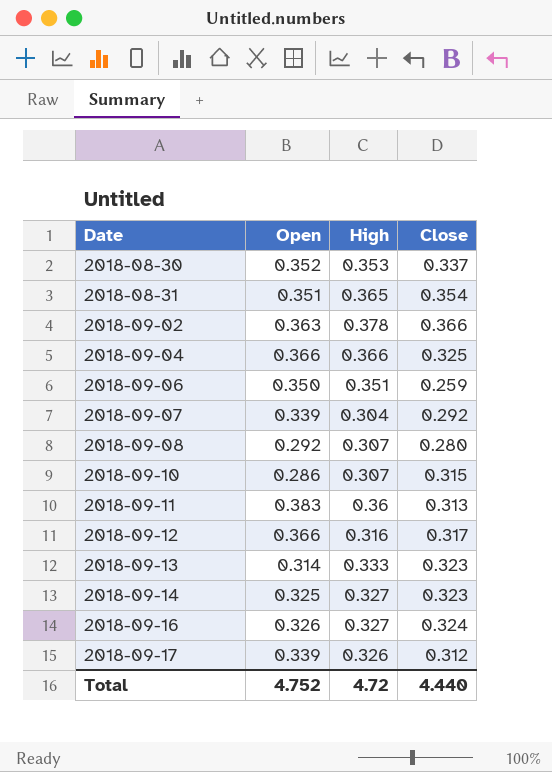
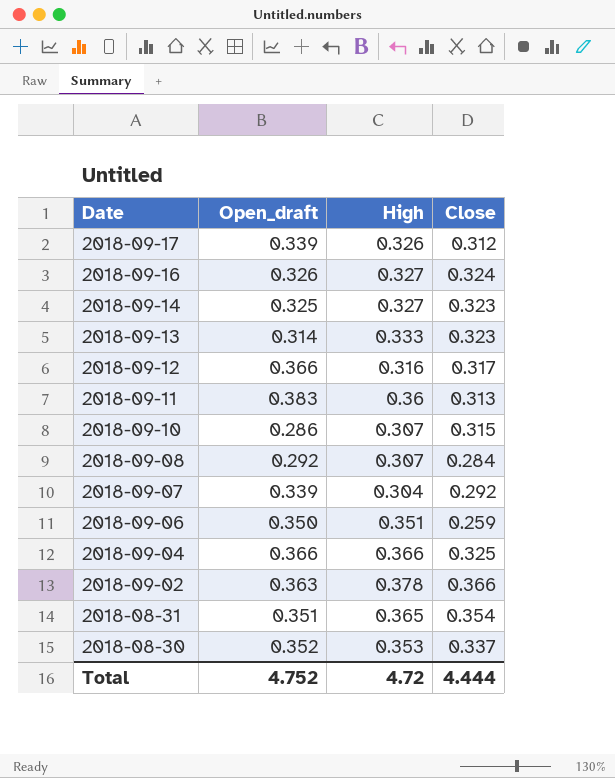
row order: Date ascending -> Date descending
column name: Open -> Open_draft
2018-09-08 | Close: 0.280 -> 0.284
Total | Close: 4.440 -> 4.444

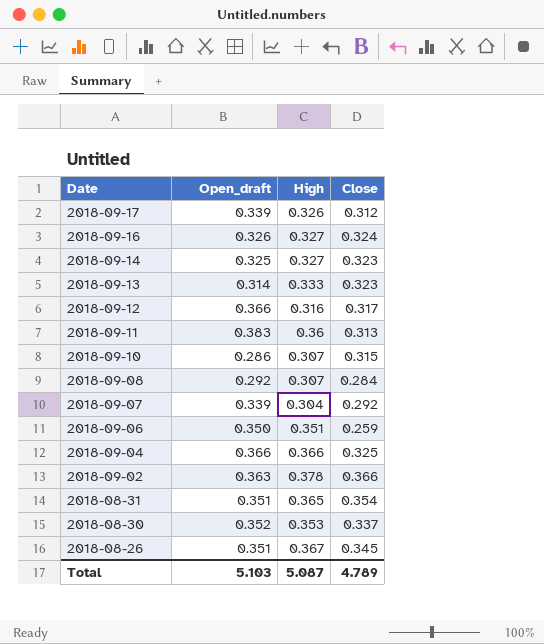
row 2018-08-26: none -> 0.351 | 0.367 | 0.345
Total | Open_draft: 4.752 -> 5.103
Total | High: 4.72 -> 5.087
Total | Close: 4.444 -> 4.789

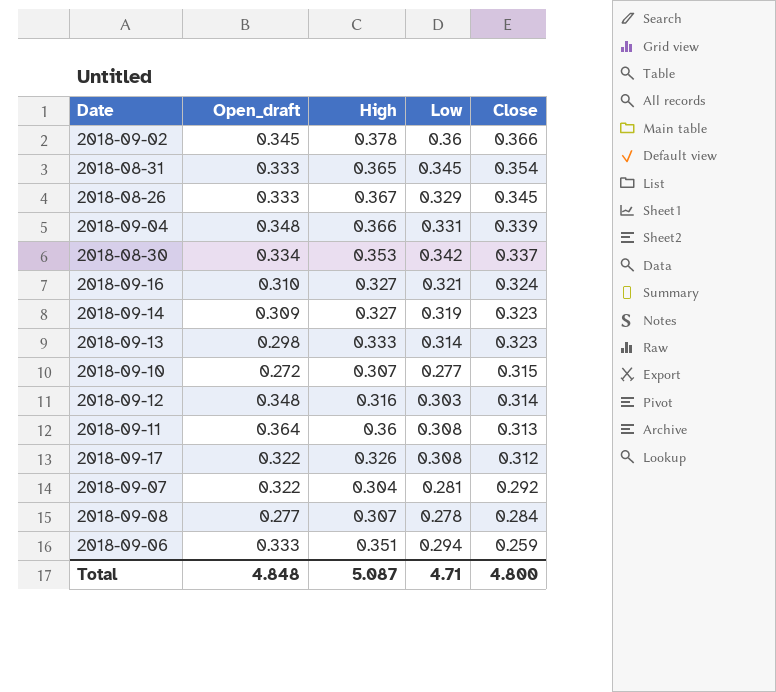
row order: Date descending -> Close descending
column Low | position: none -> 4
2018-09-02 | Open_draft: 0.363 -> 0.345
2018-08-31 | Open_draft: 0.351 -> 0.333
2018-08-26 | Open_draft: 0.351 -> 0.333
2018-09-04 | Open_draft: 0.366 -> 0.348
2018-09-04 | Close: 0.325 -> 0.339
2018-08-30 | Open_draft: 0.352 -> 0.334
2018-09-16 | Open_draft: 0.326 -> 0.310
2018-09-14 | Open_draft: 0.325 -> 0.309
2018-09-13 | Open_draft: 0.314 -> 0.298
2018-09-10 | Open_draft: 0.286 -> 0.272
2018-09-12 | Open_draft: 0.366 -> 0.348
2018-09-12 | Close: 0.317 -> 0.314
2018-09-11 | Open_draft: 0.383 -> 0.364
2018-09-17 | Open_draft: 0.339 -> 0.322
2018-09-07 | Open_draft: 0.339 -> 0.322
2018-09-08 | Open_draft: 0.292 -> 0.277
2018-09-06 | Open_draft: 0.350 -> 0.333
Total | Open_draft: 5.103 -> 4.848
Total | Close: 4.789 -> 4.800

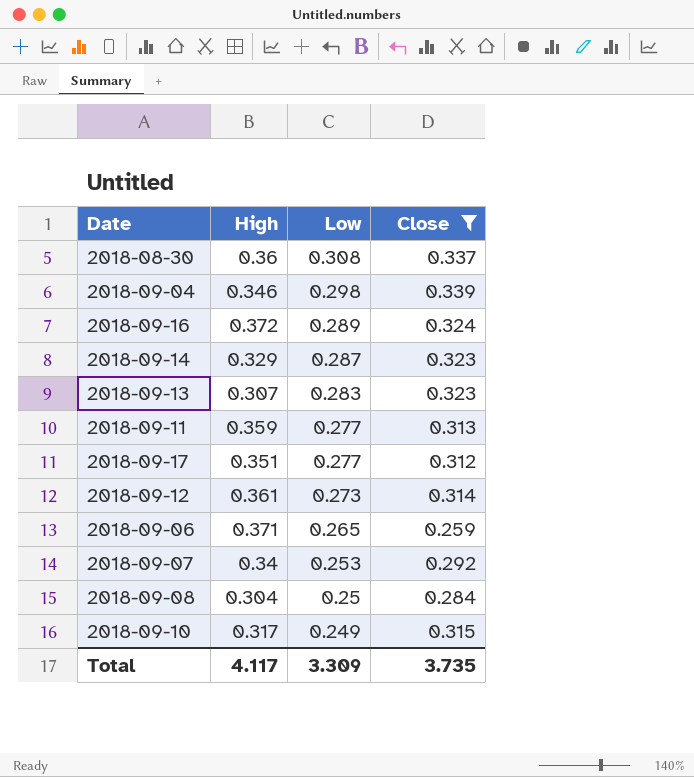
filter: none -> Close <= 0.339
row order: Close descending -> Low descending
column Open_draft | position: 2 -> none
2018-08-30 | High: 0.353 -> 0.36
2018-08-30 | Low: 0.342 -> 0.308
2018-09-04 | High: 0.366 -> 0.346
2018-09-04 | Low: 0.331 -> 0.298
2018-09-16 | High: 0.327 -> 0.372
2018-09-16 | Low: 0.321 -> 0.289
2018-09-14 | High: 0.327 -> 0.329
2018-09-14 | Low: 0.319 -> 0.287
2018-09-13 | High: 0.333 -> 0.307
2018-09-13 | Low: 0.314 -> 0.283
2018-09-11 | High: 0.36 -> 0.359
2018-09-11 | Low: 0.308 -> 0.277
2018-09-17 | High: 0.326 -> 0.351
2018-09-17 | Low: 0.308 -> 0.277
2018-09-12 | High: 0.316 -> 0.361
2018-09-12 | Low: 0.303 -> 0.273
2018-09-06 | High: 0.351 -> 0.371
2018-09-06 | Low: 0.294 -> 0.265
2018-09-07 | High: 0.304 -> 0.34
2018-09-07 | Low: 0.281 -> 0.253
2018-09-08 | High: 0.307 -> 0.304
2018-09-08 | Low: 0.278 -> 0.25
2018-09-10 | High: 0.307 -> 0.317
2018-09-10 | Low: 0.277 -> 0.249
Total | High: 5.087 -> 4.117
Total | Low: 4.71 -> 3.309
Total | Close: 4.800 -> 3.735

